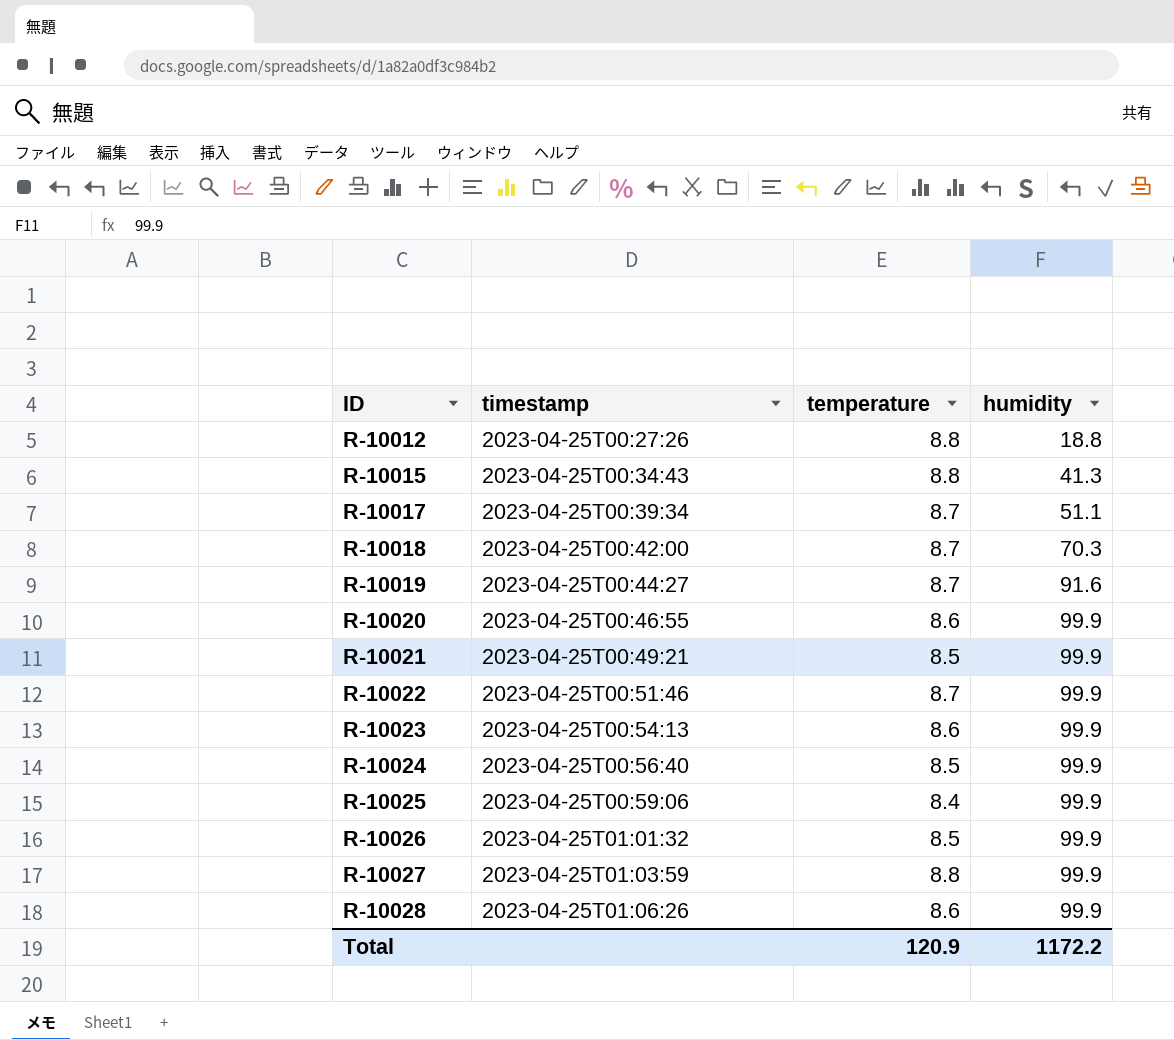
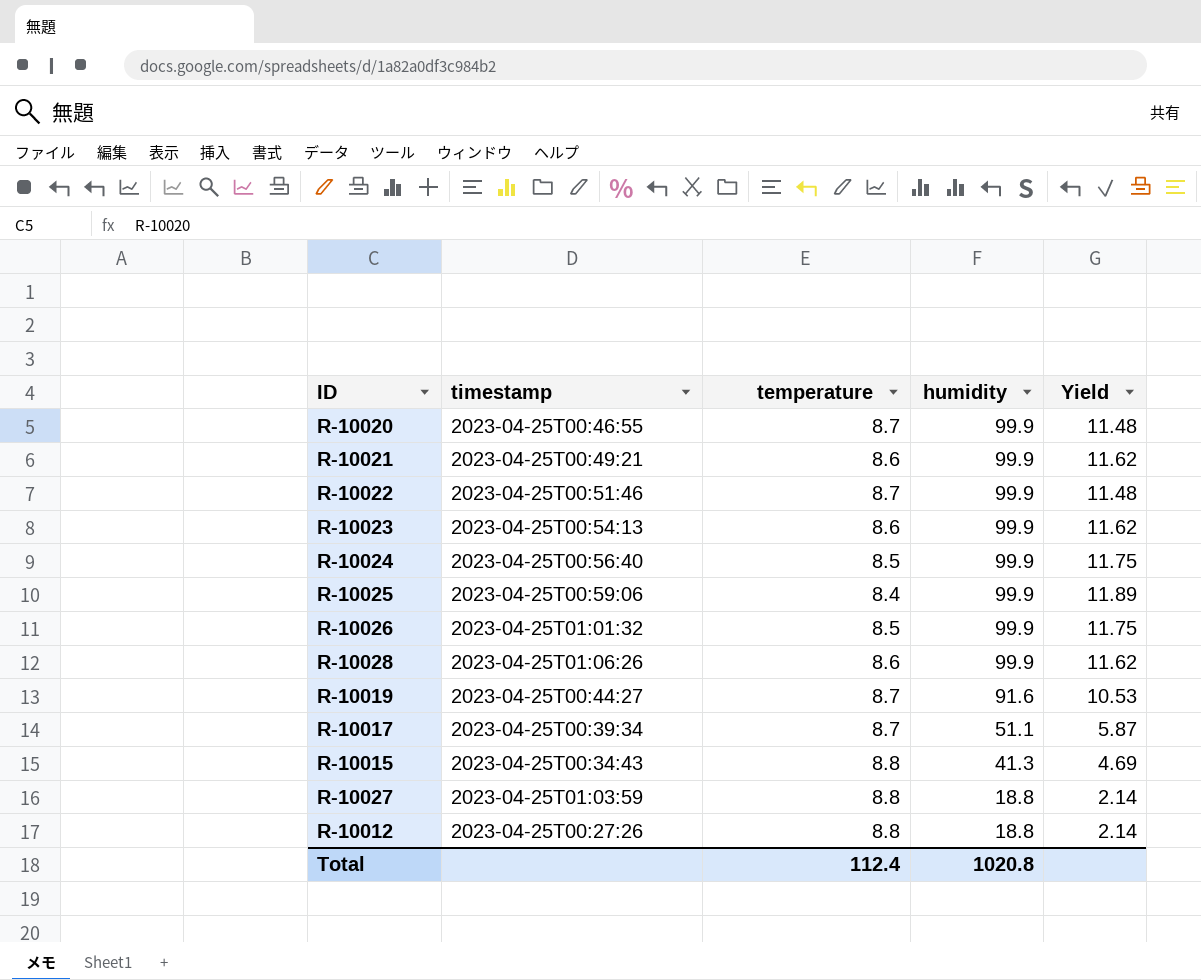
row order: ID ascending -> humidity descending
column Yield | formula: none -> [humidity] / [temperature]
row R-10018: 2023-04-25T00:42:00 | 8.7 | 70.3 -> none
R-10020 | temperature: 8.6 -> 8.7
R-10021 | temperature: 8.5 -> 8.6
R-10027 | humidity: 99.9 -> 18.8
Total | temperature: 120.9 -> 112.4
Total | humidity: 1172.2 -> 1020.8

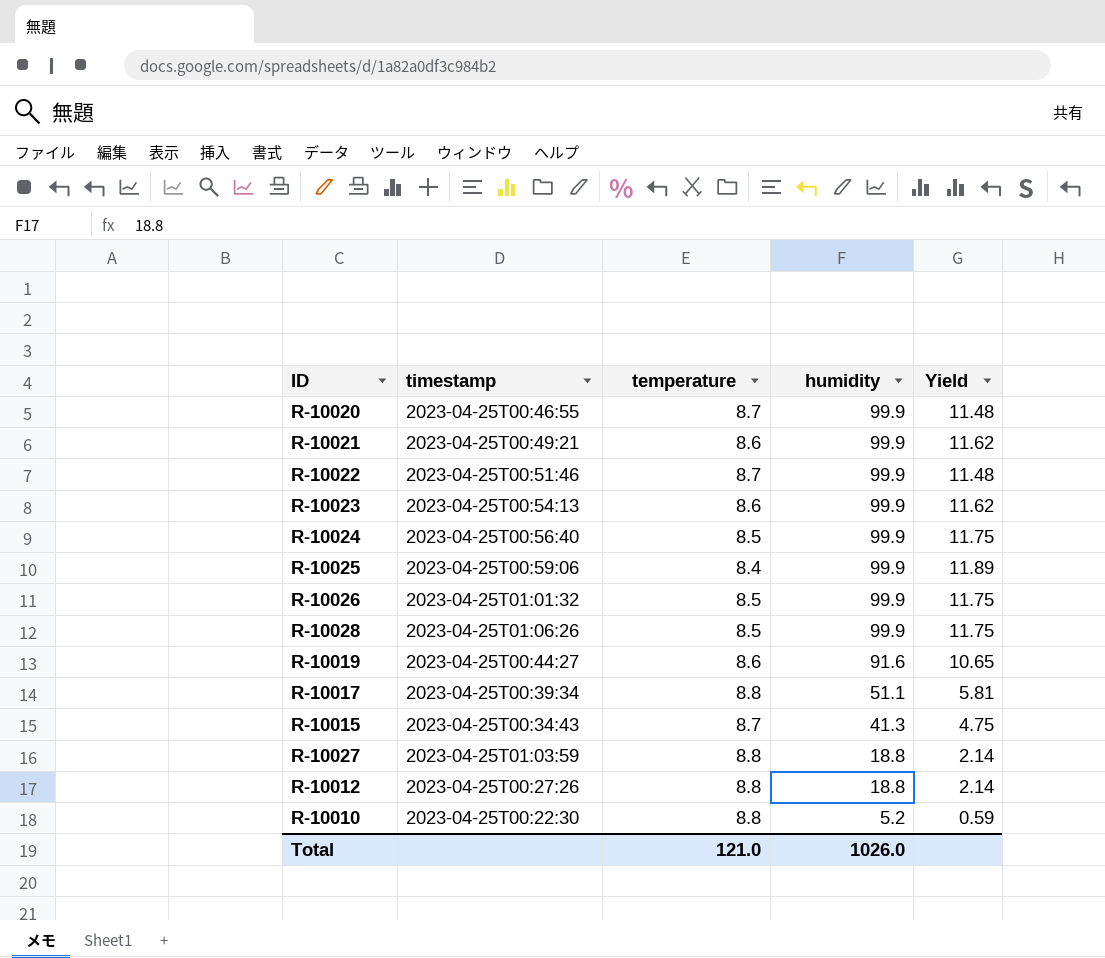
R-10028 | temperature: 8.6 -> 8.5
R-10028 | Yield: 11.62 -> 11.75
R-10019 | temperature: 8.7 -> 8.6
R-10019 | Yield: 10.53 -> 10.65
R-10017 | temperature: 8.7 -> 8.8
R-10017 | Yield: 5.87 -> 5.81
R-10015 | temperature: 8.8 -> 8.7
R-10015 | Yield: 4.69 -> 4.75
row R-10010: none -> 2023-04-25T00:22:30 | 8.8 | 5.2 | 0.59
Total | temperature: 112.4 -> 121.0
Total | humidity: 1020.8 -> 1026.0

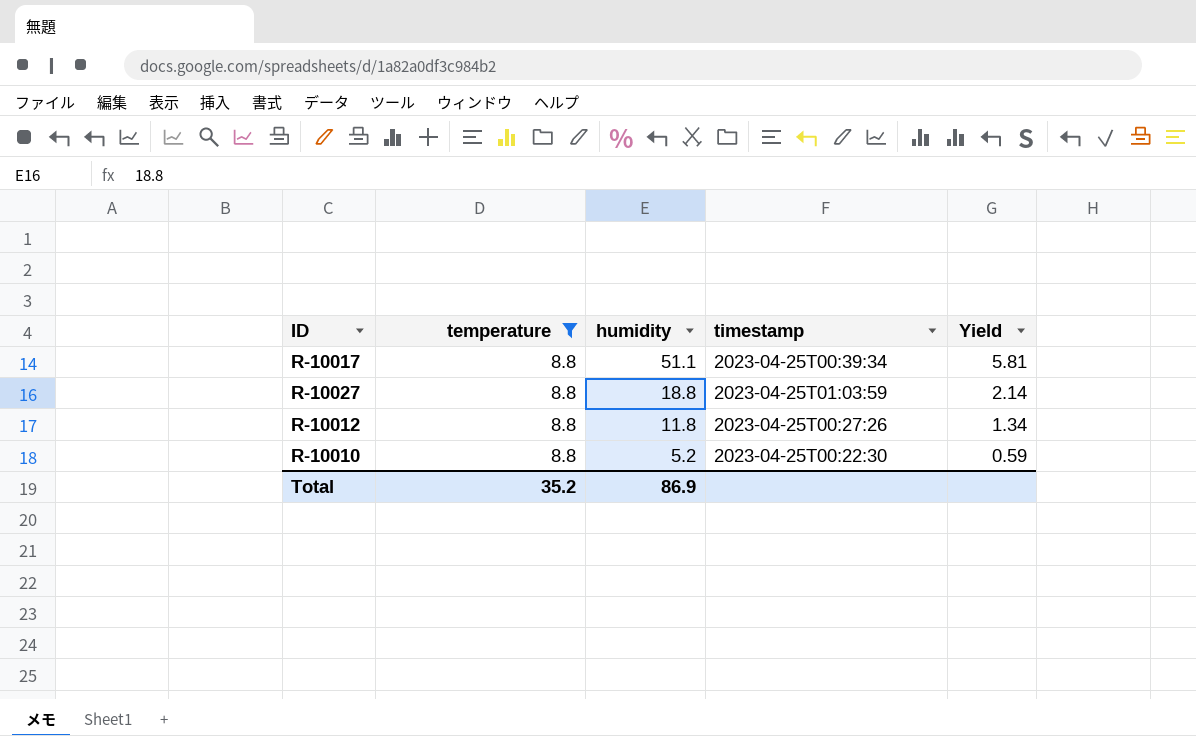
filter: none -> temperature = 8.8
column timestamp | position: 2 -> 4
R-10012 | humidity: 18.8 -> 11.8
R-10012 | Yield: 2.14 -> 1.34
Total | temperature: 121.0 -> 35.2
Total | humidity: 1026.0 -> 86.9

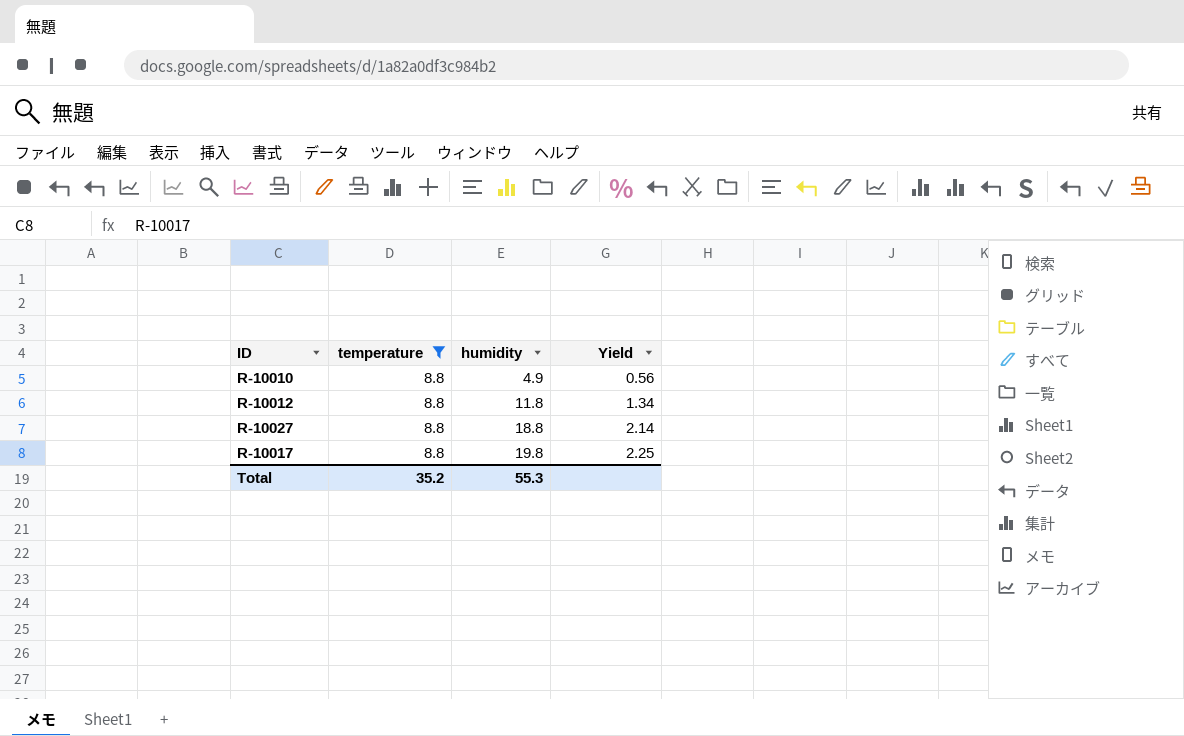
row order: humidity descending -> humidity ascending
column timestamp | position: 4 -> none
R-10010 | humidity: 5.2 -> 4.9
R-10010 | Yield: 0.59 -> 0.56
R-10017 | humidity: 51.1 -> 19.8
R-10017 | Yield: 5.81 -> 2.25
Total | humidity: 86.9 -> 55.3

